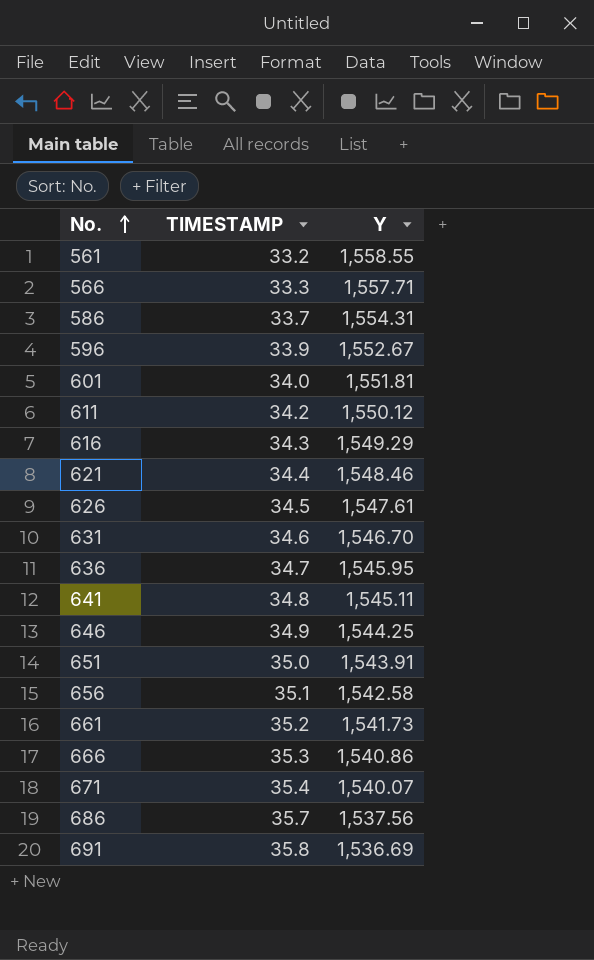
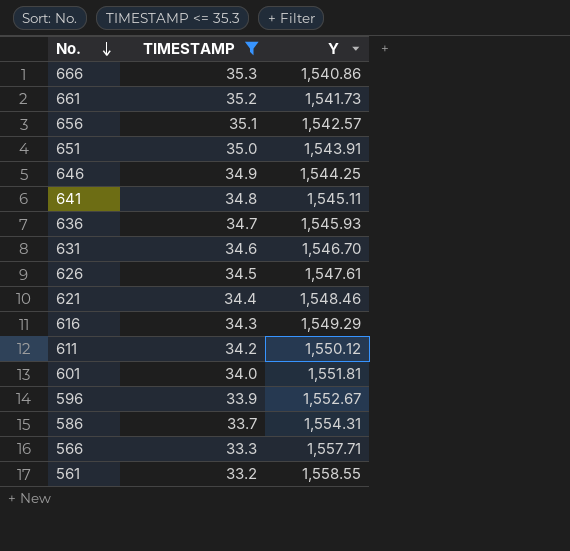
filter: none -> TIMESTAMP <= 35.3
row order: No. ascending -> No. descending
656 | Y: 1,542.58 -> 1,542.57
636 | Y: 1,545.95 -> 1,545.93

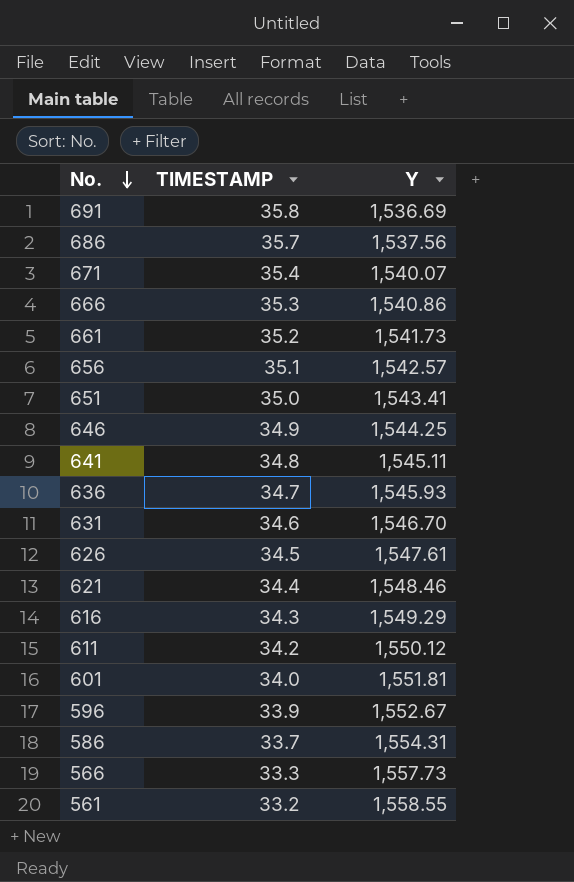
filter: TIMESTAMP <= 35.3 -> none
651 | Y: 1,543.91 -> 1,543.41
566 | Y: 1,557.71 -> 1,557.73

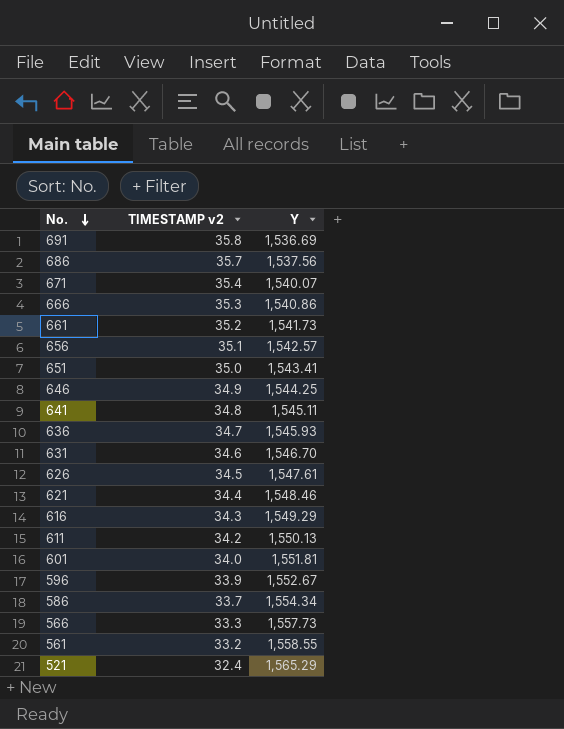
column name: TIMESTAMP -> TIMESTAMP v2
611 | Y: 1,550.12 -> 1,550.13
586 | Y: 1,554.31 -> 1,554.34
row 521: none -> 32.4 | 1,565.29

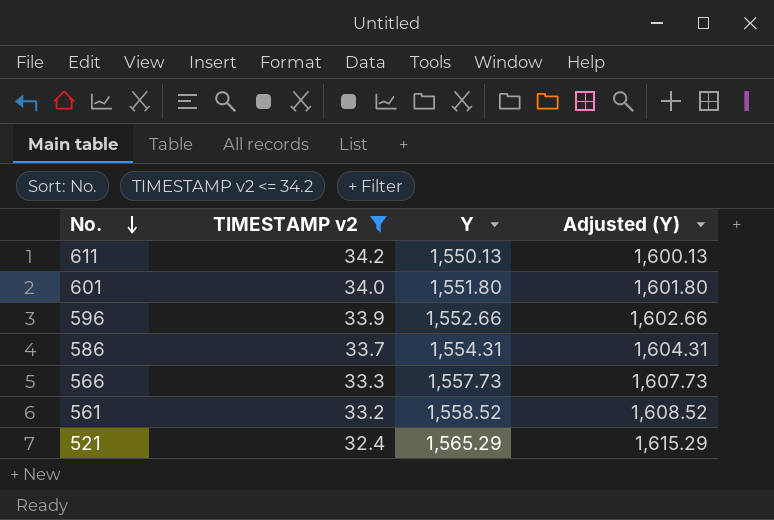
filter: none -> TIMESTAMP v2 <= 34.2
column Adjusted (Y) | formula: none -> [Y] + 50
601 | Y: 1,551.81 -> 1,551.80
596 | Y: 1,552.67 -> 1,552.66
586 | Y: 1,554.34 -> 1,554.31
561 | Y: 1,558.55 -> 1,558.52

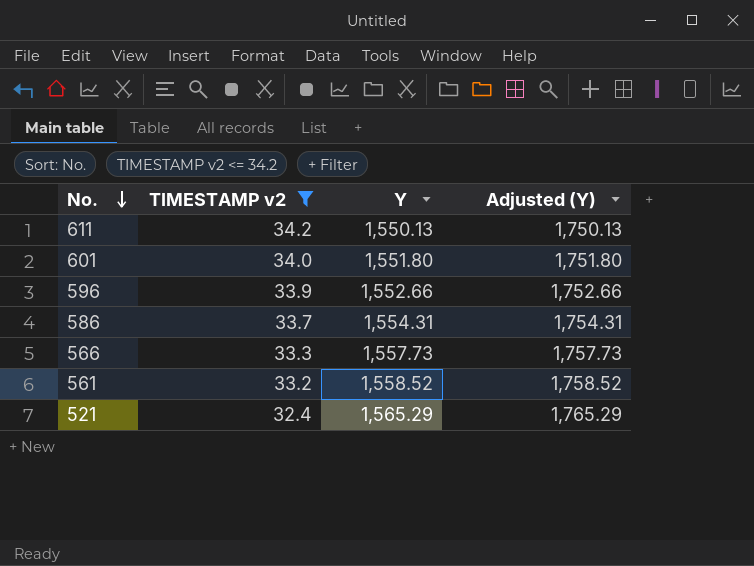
column Adjusted (Y) | formula: [Y] + 50 -> [Y] + 200

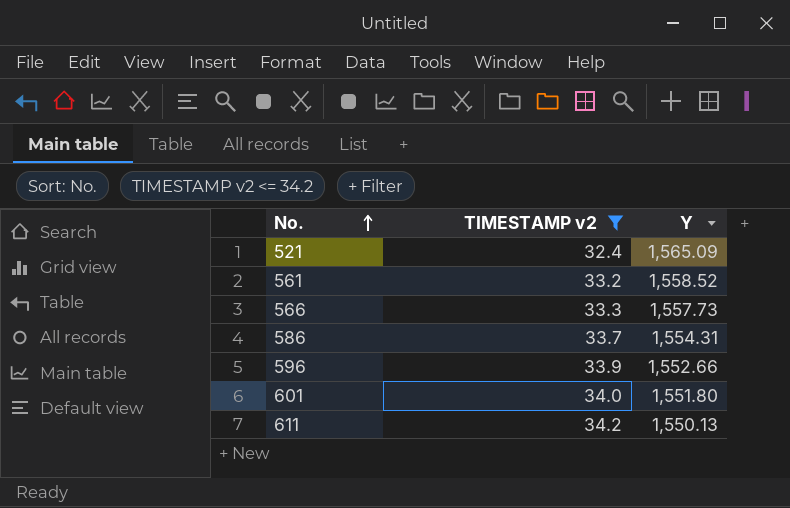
row order: No. descending -> No. ascending
column Adjusted (Y) | formula: [Y] + 200 -> none
521 | Y: 1,565.29 -> 1,565.09

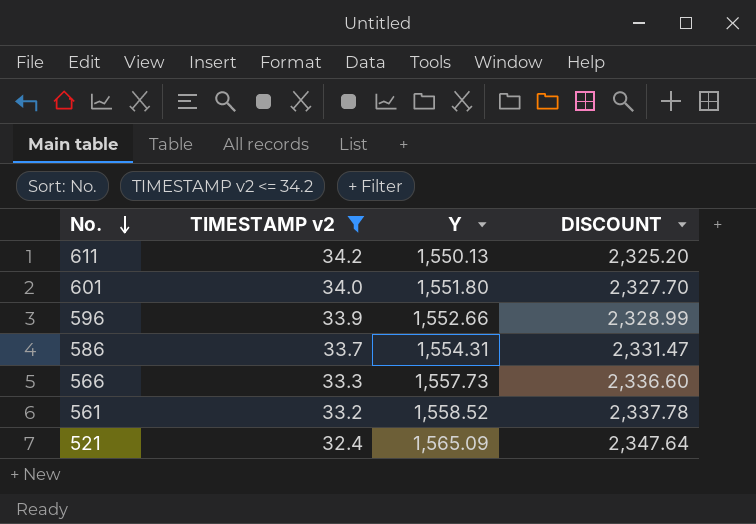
row order: No. ascending -> No. descending
column DISCOUNT | formula: none -> [Y] * 1.5

